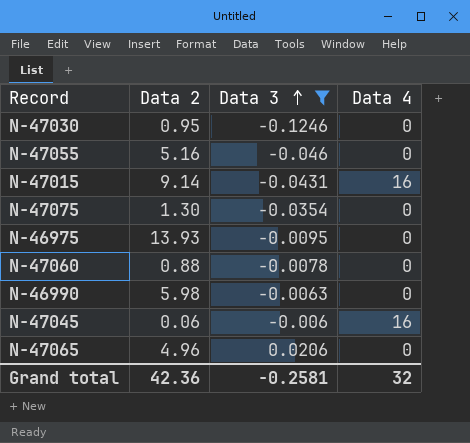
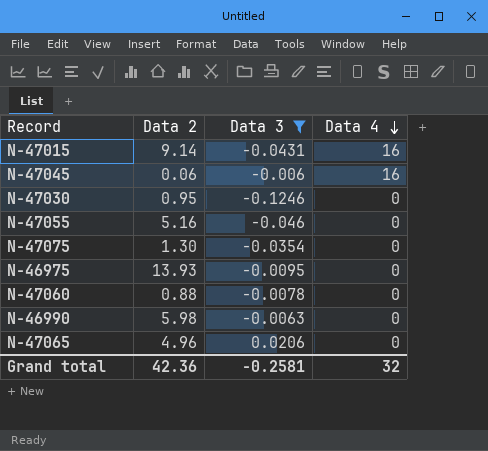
row order: Data 3 ascending -> Data 4 descending

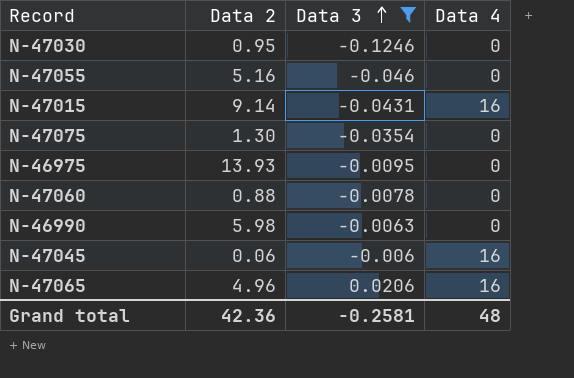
row order: Data 4 descending -> Data 3 ascending
N-47065 | Data 4: 0 -> 16
Grand total | Data 4: 32 -> 48

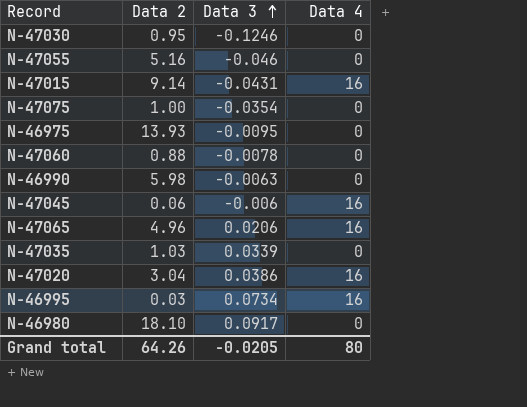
filter: Data 3 <= 0.0206 -> none
N-47075 | Data 2: 1.30 -> 1.00
Grand total | Data 2: 42.36 -> 64.26
Grand total | Data 3: -0.2581 -> -0.0205
Grand total | Data 4: 48 -> 80

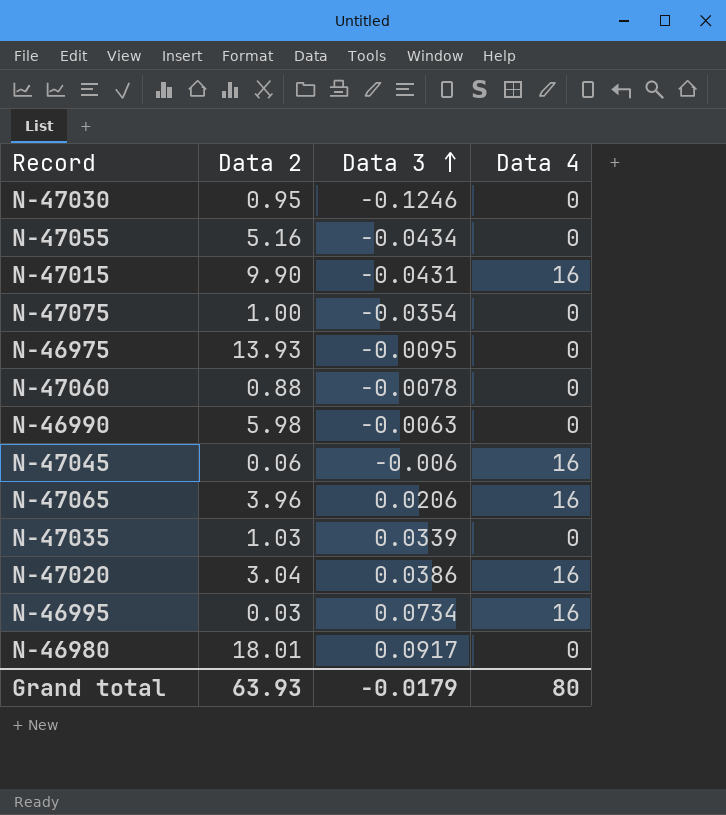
N-47055 | Data 3: -0.046 -> -0.0434
N-47015 | Data 2: 9.14 -> 9.90
N-47065 | Data 2: 4.96 -> 3.96
N-46980 | Data 2: 18.10 -> 18.01
Grand total | Data 2: 64.26 -> 63.93
Grand total | Data 3: -0.0205 -> -0.0179

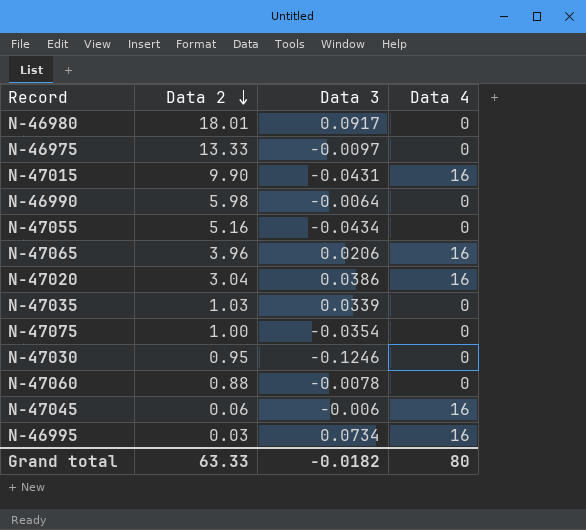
row order: Data 3 ascending -> Data 2 descending
N-46975 | Data 2: 13.93 -> 13.33
N-46975 | Data 3: -0.0095 -> -0.0097
N-46990 | Data 3: -0.0063 -> -0.0064
Grand total | Data 2: 63.93 -> 63.33
Grand total | Data 3: -0.0179 -> -0.0182

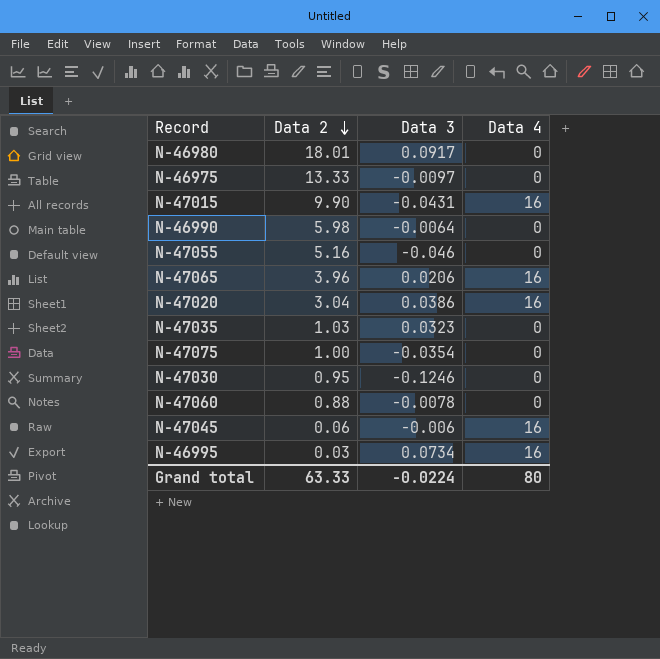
N-47055 | Data 3: -0.0434 -> -0.046
N-47035 | Data 3: 0.0339 -> 0.0323
Grand total | Data 3: -0.0182 -> -0.0224

